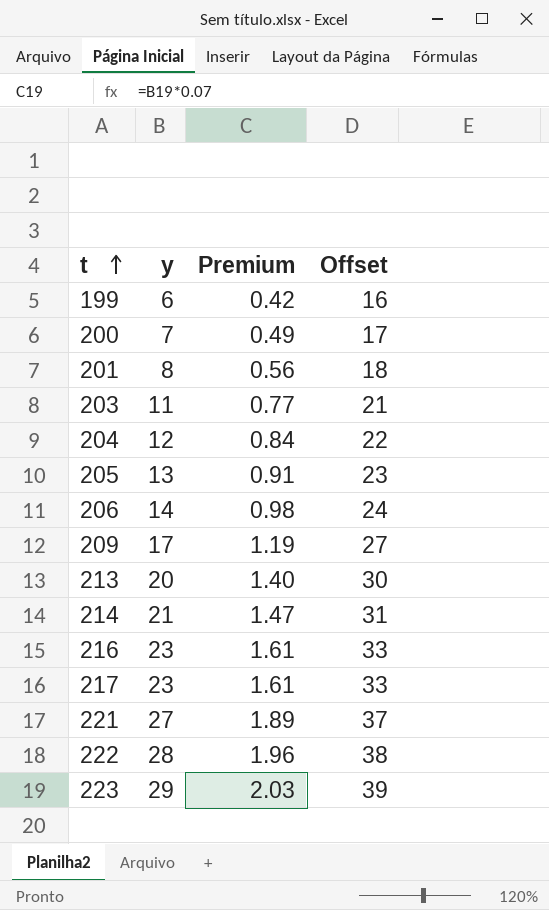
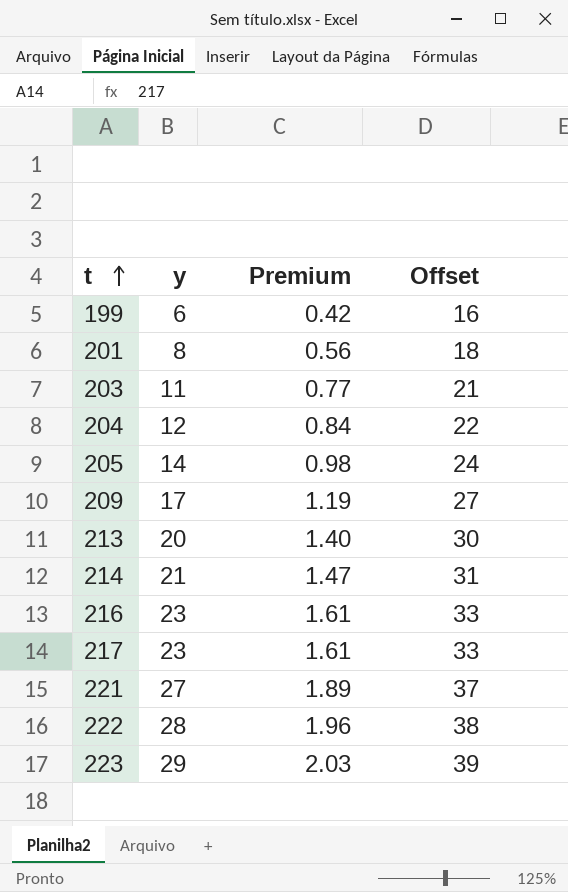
row 200: 7 | 0.49 | 17 -> none
row 206: 14 | 0.98 | 24 -> none
205 | y: 13 -> 14
205 | Premium: 0.91 -> 0.98
205 | Offset: 23 -> 24

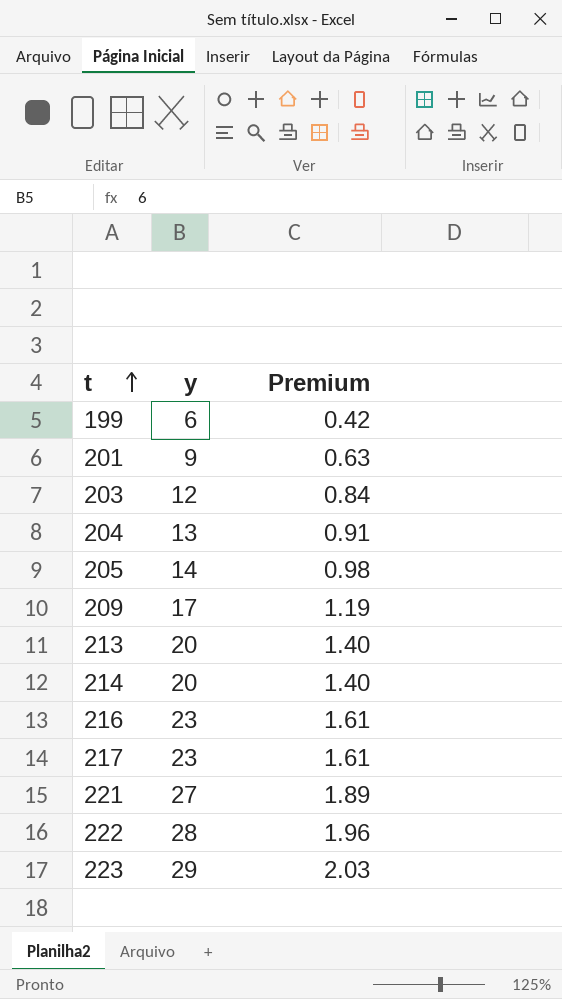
column Offset | formula: [y] + 10 -> none
201 | y: 8 -> 9
201 | Premium: 0.56 -> 0.63
203 | y: 11 -> 12
203 | Premium: 0.77 -> 0.84
204 | y: 12 -> 13
204 | Premium: 0.84 -> 0.91
214 | y: 21 -> 20
214 | Premium: 1.47 -> 1.40

